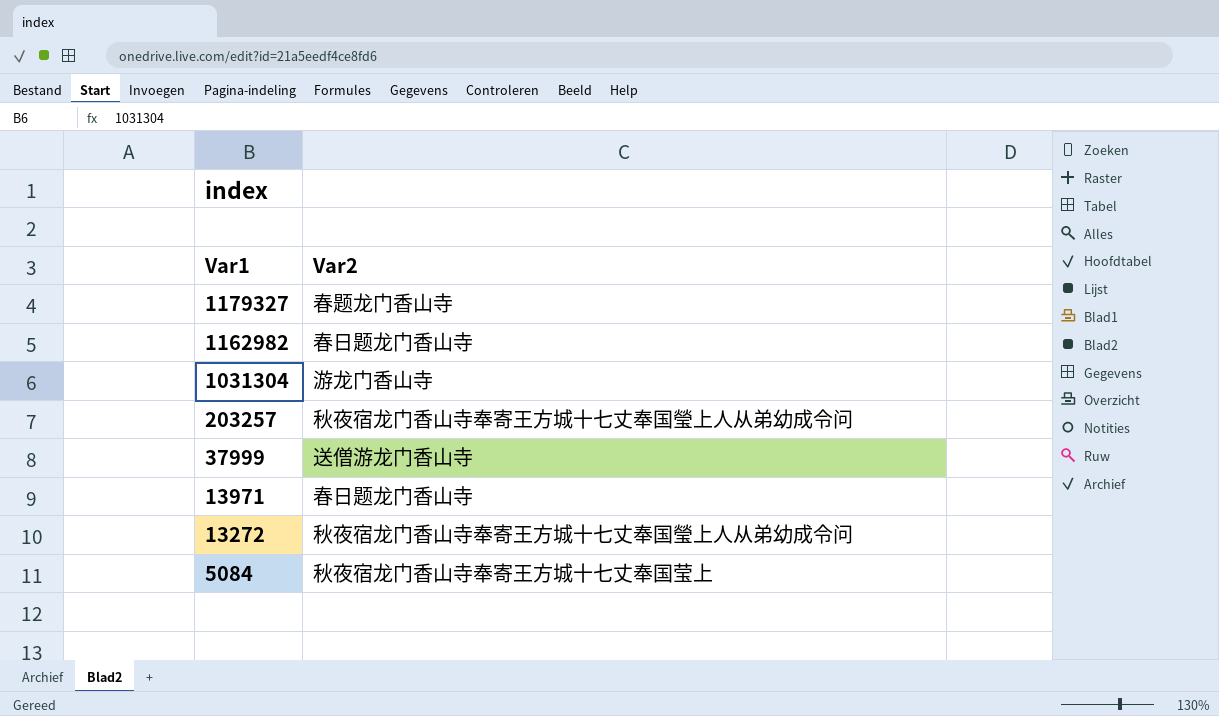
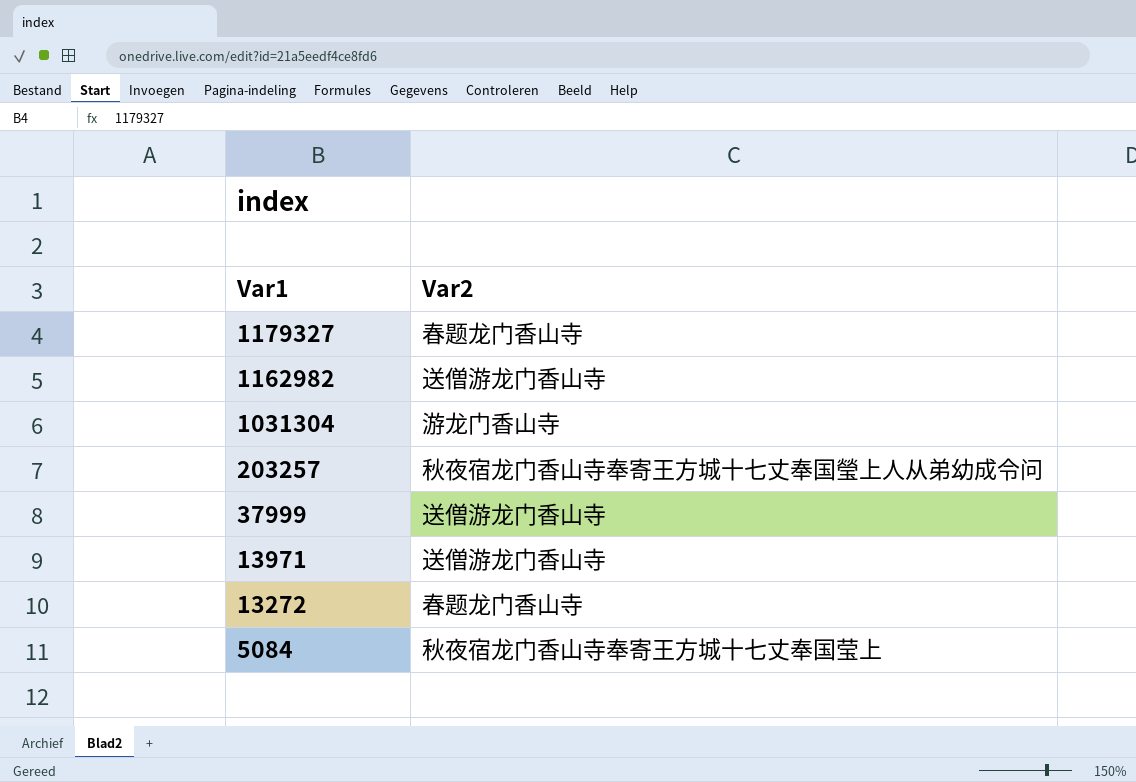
1162982 | Var2: 春日题龙门香山寺 -> 送僧游龙门香山寺
13971 | Var2: 春日题龙门香山寺 -> 送僧游龙门香山寺
13272 | Var2: 秋夜宿龙门香山寺奉寄王方城十七丈奉国瑩上人从弟幼成令问 -> 春题龙门香山寺

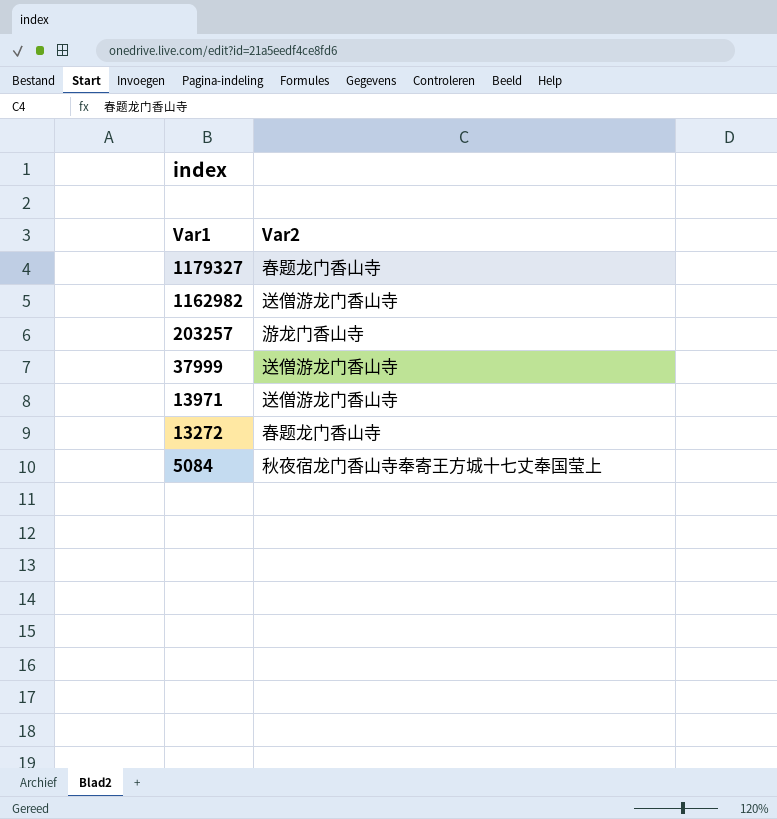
row 1031304: 游龙门香山寺 -> none
203257 | Var2: 秋夜宿龙门香山寺奉寄王方城十七丈奉国瑩上人从弟幼成令问 -> 游龙门香山寺

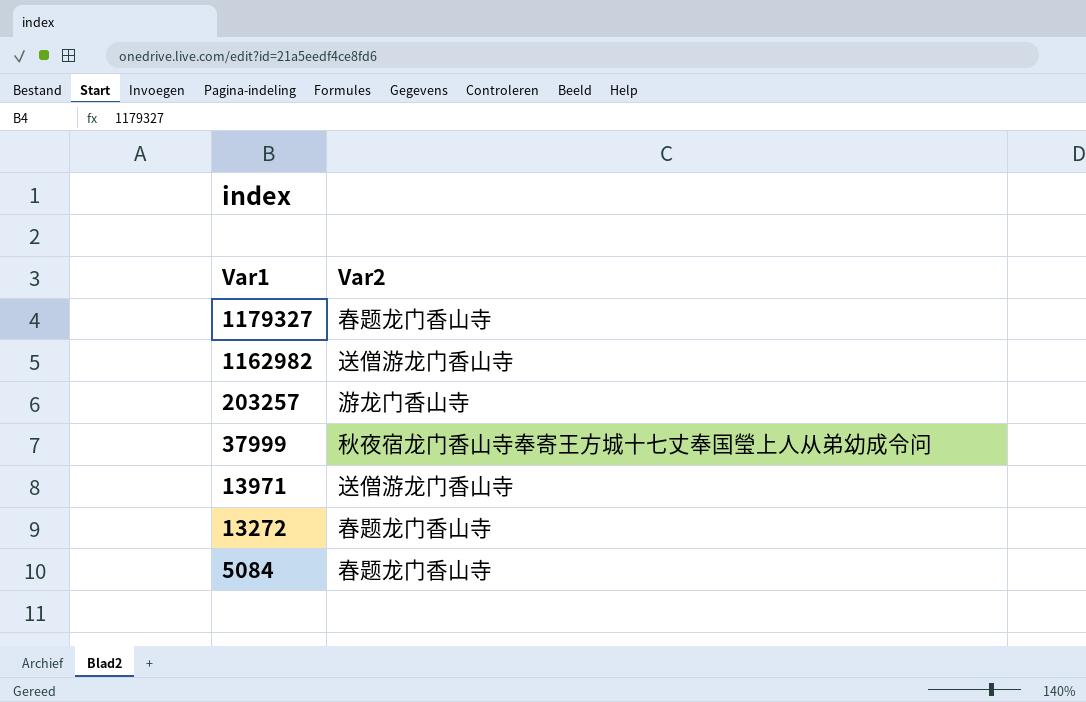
37999 | Var2: 送僧游龙门香山寺 -> 秋夜宿龙门香山寺奉寄王方城十七丈奉国瑩上人从弟幼成令问
5084 | Var2: 秋夜宿龙门香山寺奉寄王方城十七丈奉国莹上 -> 春题龙门香山寺

